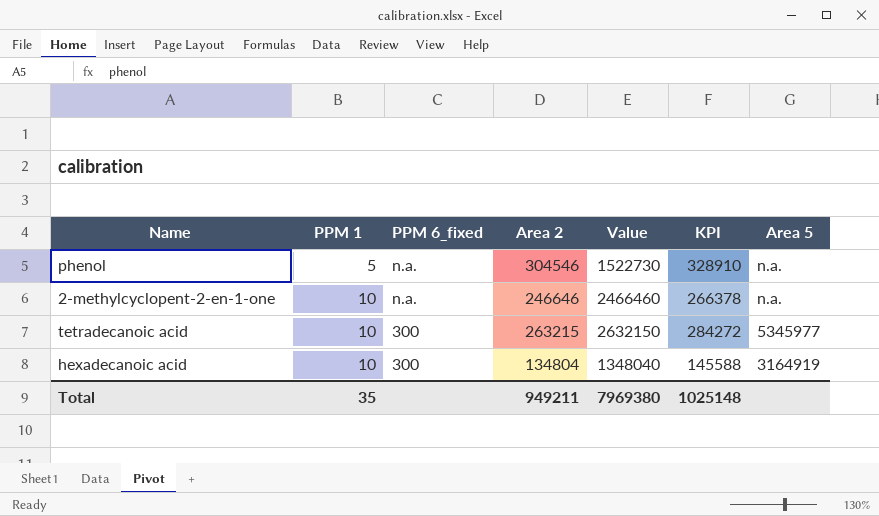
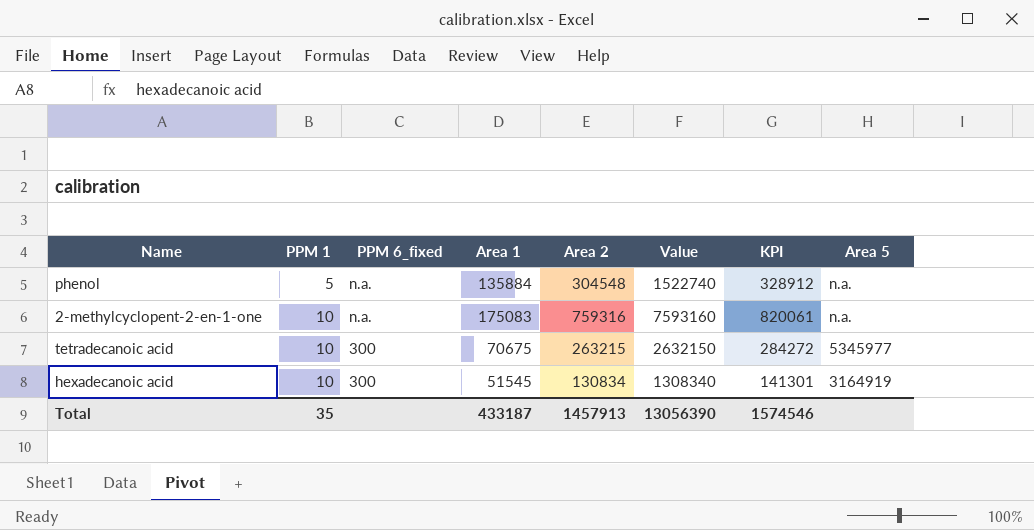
column Area 1 | position: none -> 4
phenol | Area 2: 304546 -> 304548
phenol | Value: 1522730 -> 1522740
phenol | KPI: 328910 -> 328912
2-methylcyclopent-2-en-1-one | Area 2: 246646 -> 759316
2-methylcyclopent-2-en-1-one | Value: 2466460 -> 7593160
2-methylcyclopent-2-en-1-one | KPI: 266378 -> 820061
hexadecanoic acid | Area 2: 134804 -> 130834
hexadecanoic acid | Value: 1348040 -> 1308340
hexadecanoic acid | KPI: 145588 -> 141301
Total | Area 2: 949211 -> 1457913
Total | Value: 7969380 -> 13056390
Total | KPI: 1025148 -> 1574546

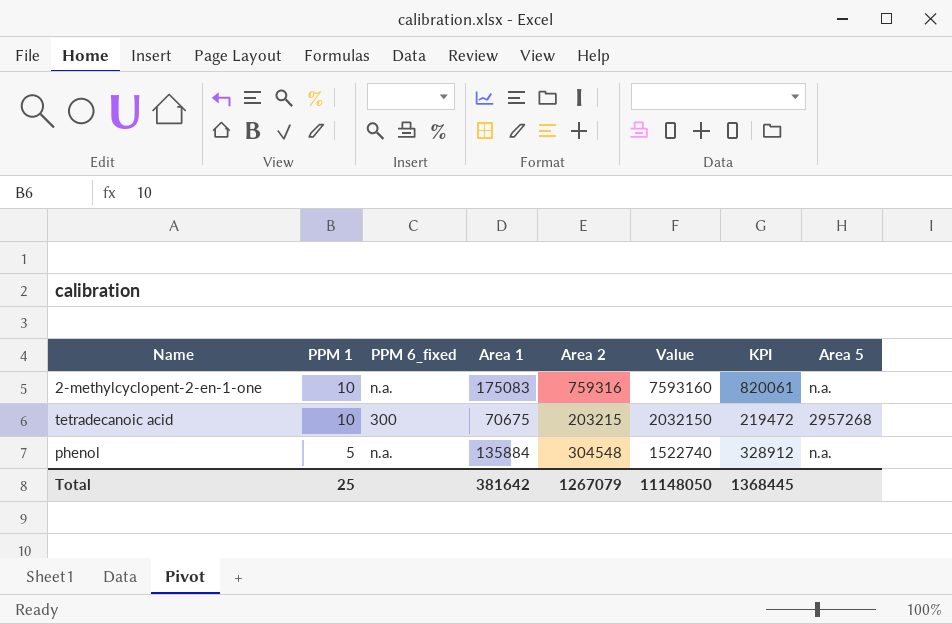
row order: PPM 1 ascending -> PPM 1 descending
row hexadecanoic acid: 10 | 300 | 51545 | 130834 | 1308340 | 141301 | 3164919 -> none
tetradecanoic acid | Area 2: 263215 -> 203215
tetradecanoic acid | Value: 2632150 -> 2032150
tetradecanoic acid | KPI: 284272 -> 219472
tetradecanoic acid | Area 5: 5345977 -> 2957268
Total | PPM 1: 35 -> 25
Total | Area 1: 433187 -> 381642
Total | Area 2: 1457913 -> 1267079
Total | Value: 13056390 -> 11148050
Total | KPI: 1574546 -> 1368445

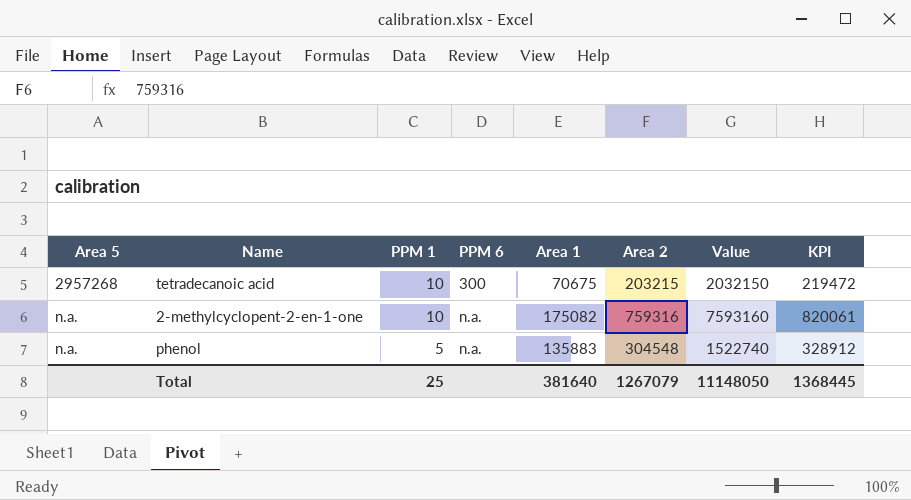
row order: PPM 1 descending -> Area 5 ascending
column Area 5 | position: 8 -> 1
column name: PPM 6_fixed -> PPM 6
2-methylcyclopent-2-en-1-one | Area 1: 175083 -> 175082
phenol | Area 1: 135884 -> 135883
Total | Area 1: 381642 -> 381640

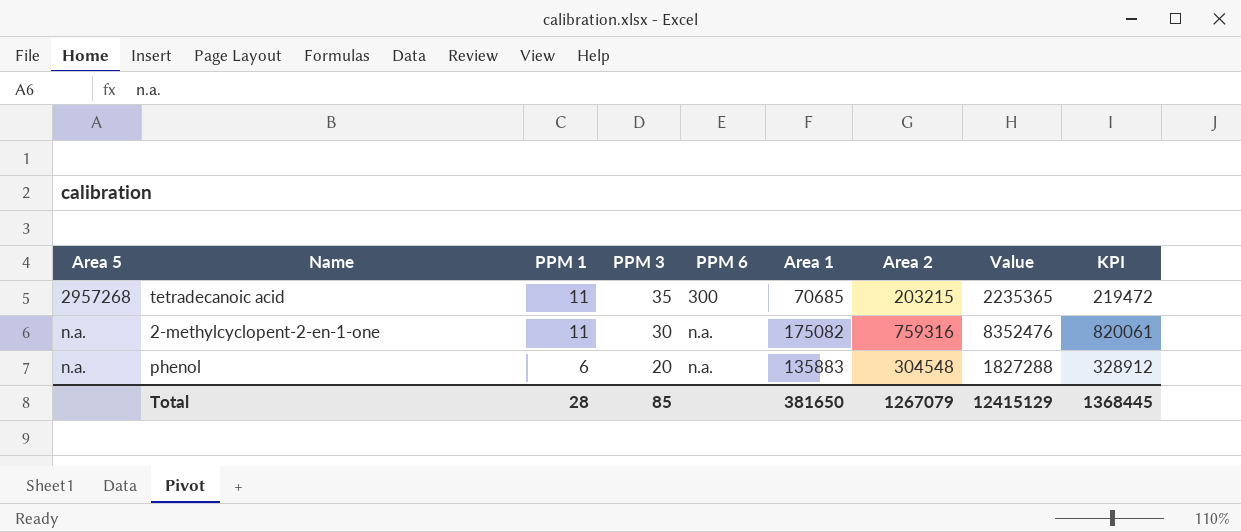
column PPM 3 | position: none -> 4
tetradecanoic acid | PPM 1: 10 -> 11
tetradecanoic acid | Area 1: 70675 -> 70685
tetradecanoic acid | Value: 2032150 -> 2235365
2-methylcyclopent-2-en-1-one | PPM 1: 10 -> 11
2-methylcyclopent-2-en-1-one | Value: 7593160 -> 8352476
phenol | PPM 1: 5 -> 6
phenol | Value: 1522740 -> 1827288
Total | PPM 1: 25 -> 28
Total | Area 1: 381640 -> 381650
Total | Value: 11148050 -> 12415129

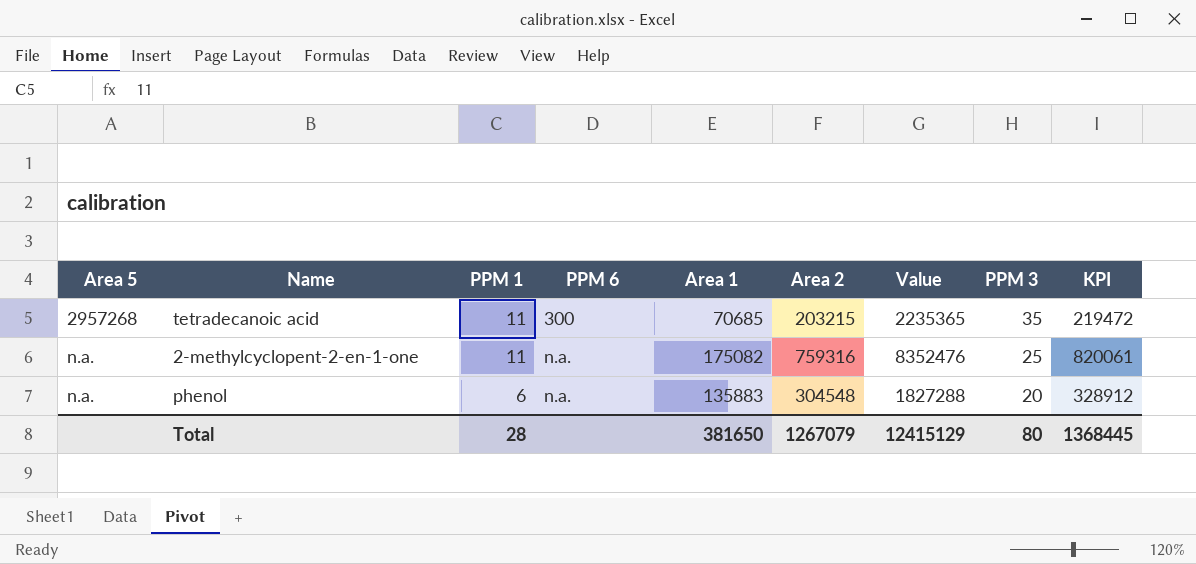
column PPM 3 | position: 4 -> 8
2-methylcyclopent-2-en-1-one | PPM 3: 30 -> 25
Total | PPM 3: 85 -> 80

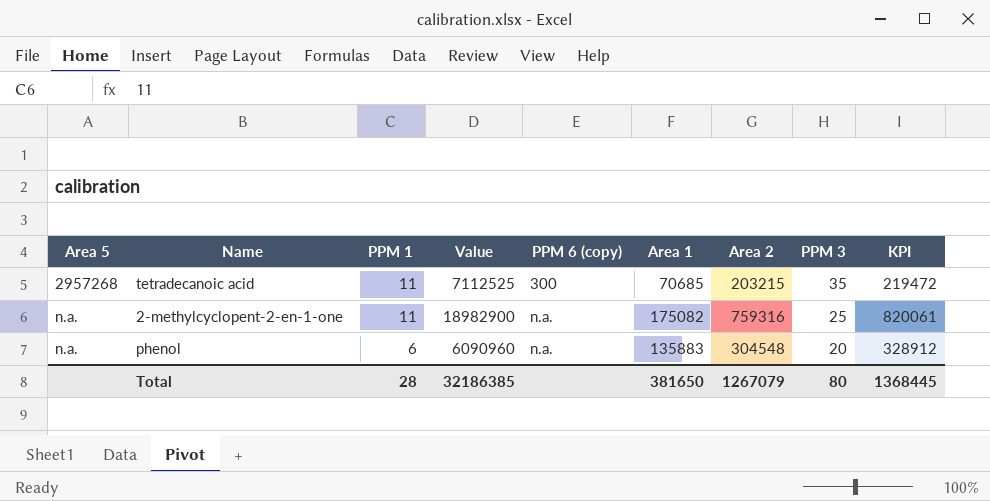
column Value | formula: [PPM 1] * [Area 2] -> [Area 2] * [PPM 3]
column Value | position: 7 -> 4
column name: PPM 6 -> PPM 6 (copy)
Total | Value: 12415129 -> 32186385

